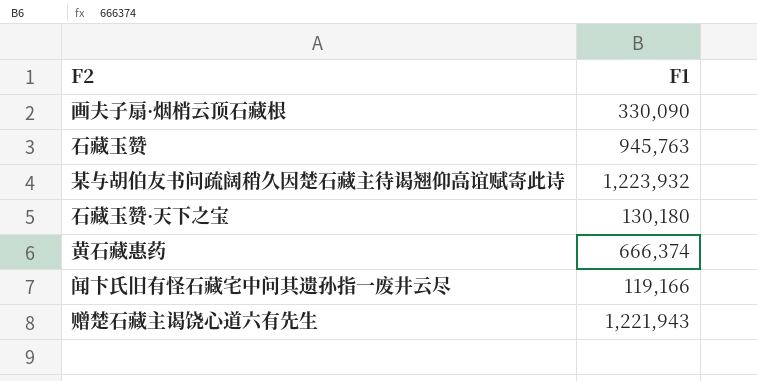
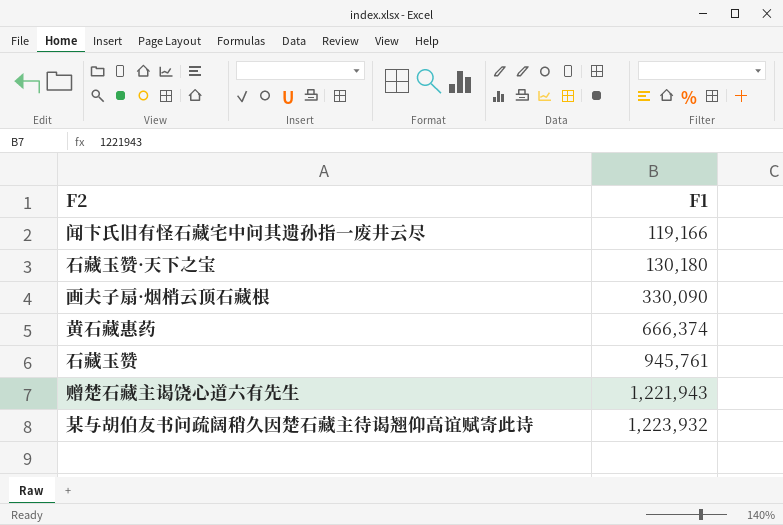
row order: none -> F1 ascending
石藏玉赞 | F1: 945,763 -> 945,761

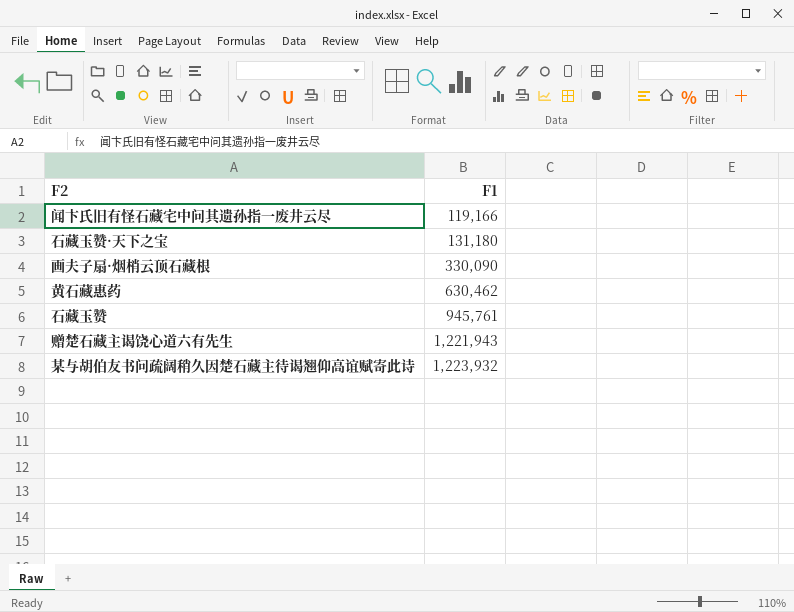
石藏玉赞·天下之宝 | F1: 130,180 -> 131,180
黄石藏惠药 | F1: 666,374 -> 630,462

